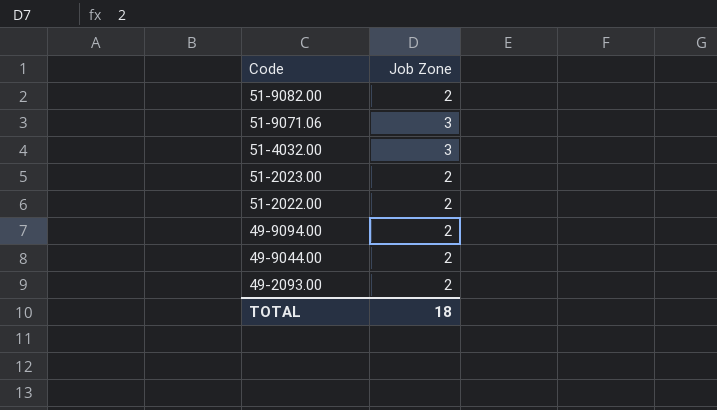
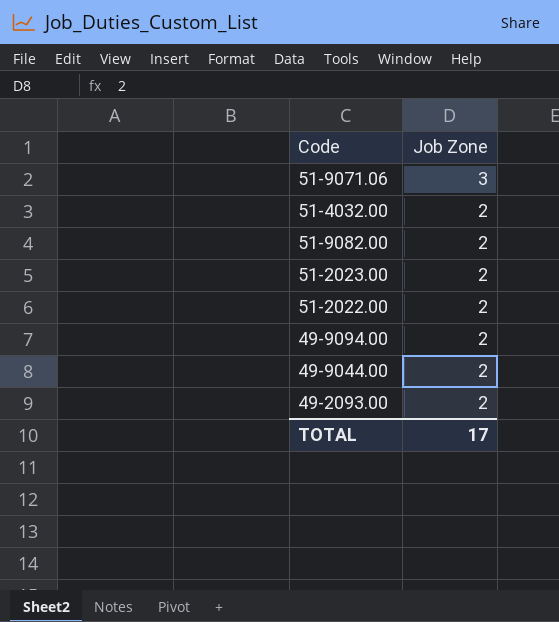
row order: Code descending -> Job Zone descending
51-4032.00 | Job Zone: 3 -> 2
TOTAL | Job Zone: 18 -> 17

